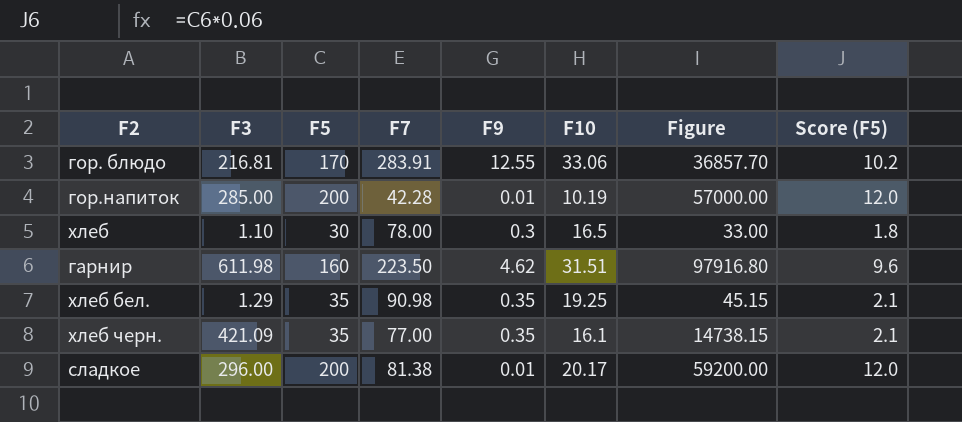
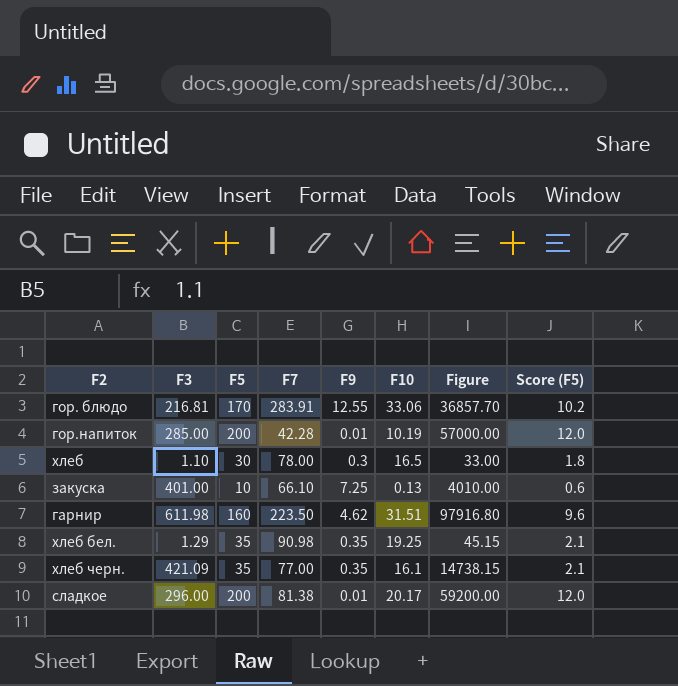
row закуска: none -> 401.00 | 10 | 66.10 | 7.25 | 0.13 | 4010.00 | 0.6

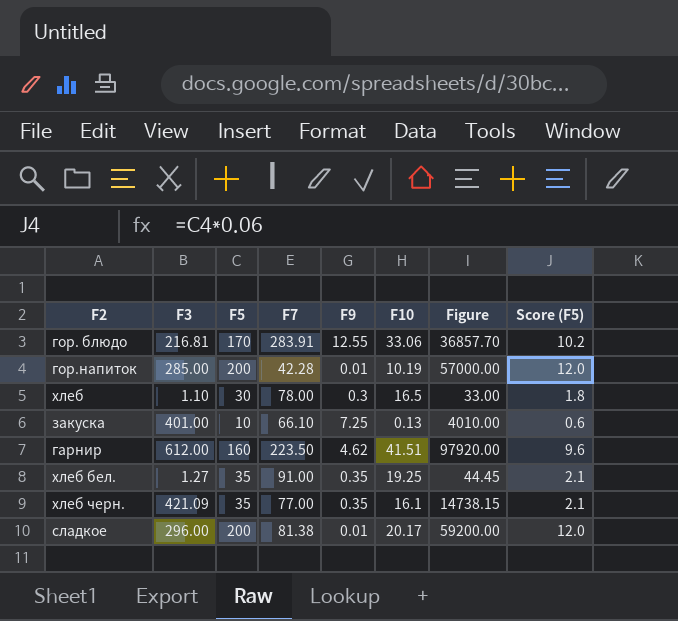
гарнир | F3: 611.98 -> 612.00
гарнир | F10: 31.51 -> 41.51
гарнир | Figure: 97916.80 -> 97920.00
хлеб бел. | F3: 1.29 -> 1.27
хлеб бел. | F7: 90.98 -> 91.00
хлеб бел. | Figure: 45.15 -> 44.45

